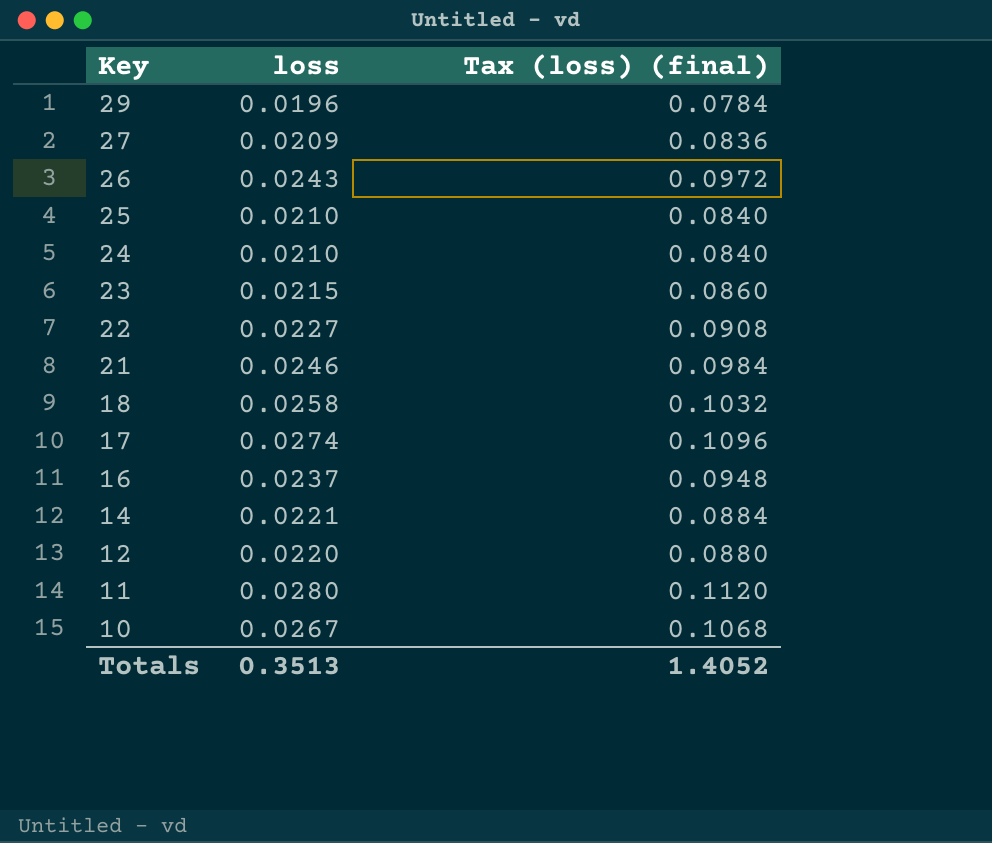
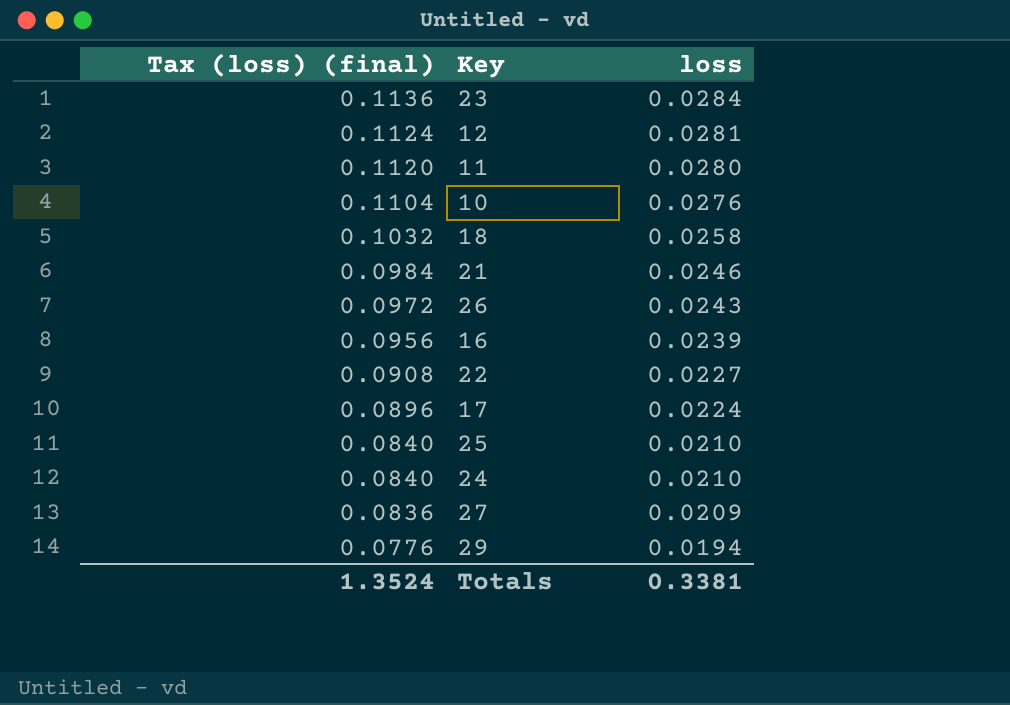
row order: Key descending -> Tax (loss) (final) descending
column Tax (loss) (final) | position: 3 -> 1
row 14: 0.0221 | 0.0884 -> none
23 | Tax (loss) (final): 0.0860 -> 0.1136
23 | loss: 0.0215 -> 0.0284
12 | Tax (loss) (final): 0.0880 -> 0.1124
12 | loss: 0.0220 -> 0.0281
10 | Tax (loss) (final): 0.1068 -> 0.1104
10 | loss: 0.0267 -> 0.0276
16 | Tax (loss) (final): 0.0948 -> 0.0956
16 | loss: 0.0237 -> 0.0239
17 | Tax (loss) (final): 0.1096 -> 0.0896
17 | loss: 0.0274 -> 0.0224
29 | Tax (loss) (final): 0.0784 -> 0.0776
29 | loss: 0.0196 -> 0.0194
Totals | Tax (loss) (final): 1.4052 -> 1.3524
Totals | loss: 0.3513 -> 0.3381

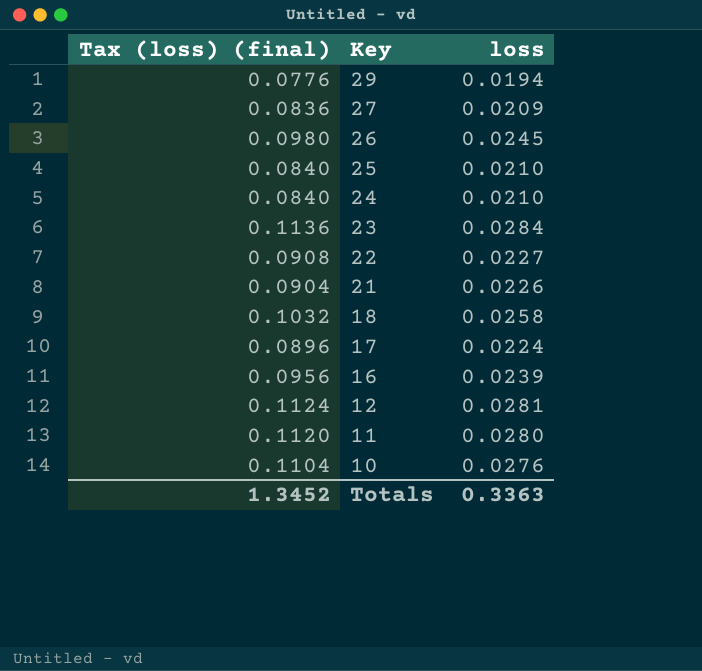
row order: Tax (loss) (final) descending -> Key descending
26 | Tax (loss) (final): 0.0972 -> 0.0980
26 | loss: 0.0243 -> 0.0245
21 | Tax (loss) (final): 0.0984 -> 0.0904
21 | loss: 0.0246 -> 0.0226
Totals | Tax (loss) (final): 1.3524 -> 1.3452
Totals | loss: 0.3381 -> 0.3363

